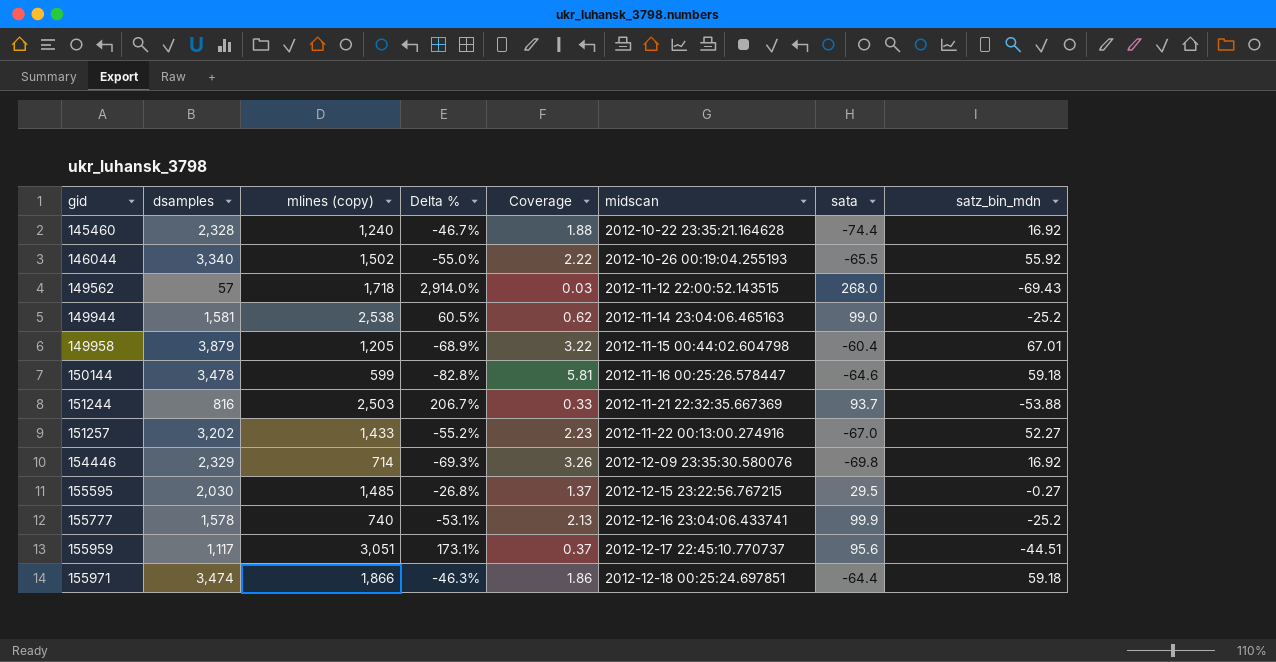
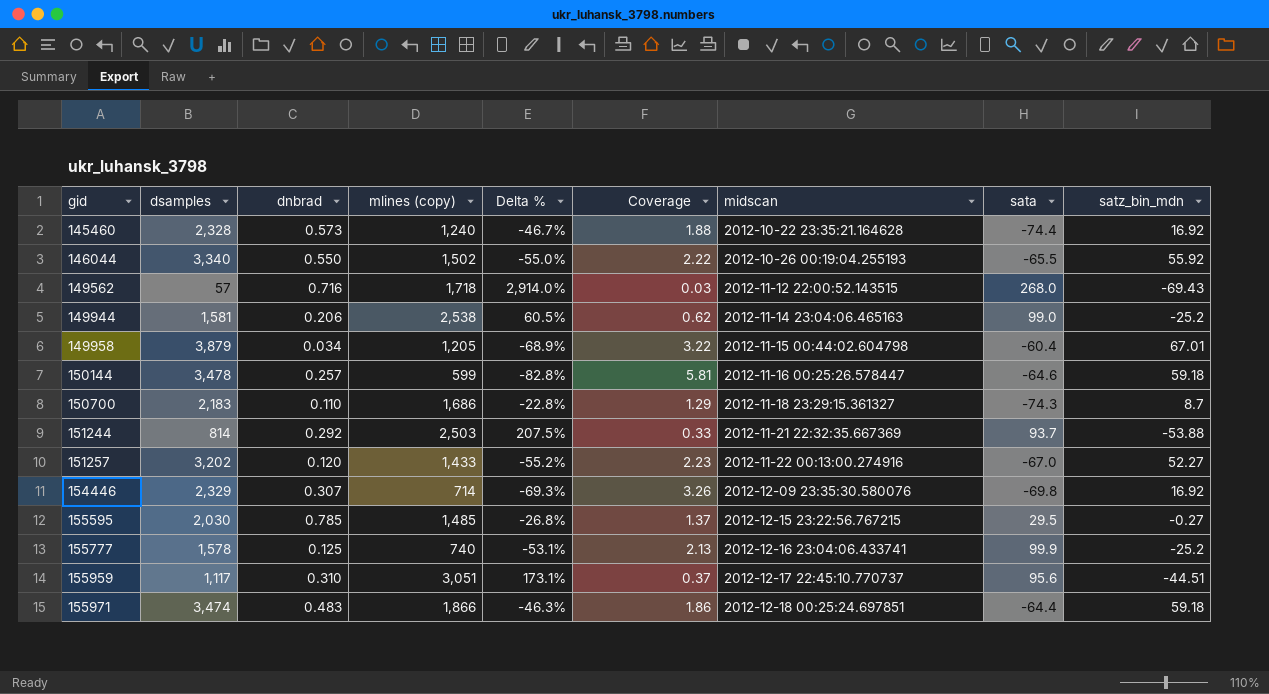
column dnbrad | position: none -> 3
row 150700: none -> 2,183 | 0.110 | 1,686 | -22.8% | 1.29 | 2012-11-18 23:29:15.361327 | -74.3 | 8.7
151244 | dsamples: 816 -> 814
151244 | Delta %: 206.7% -> 207.5%

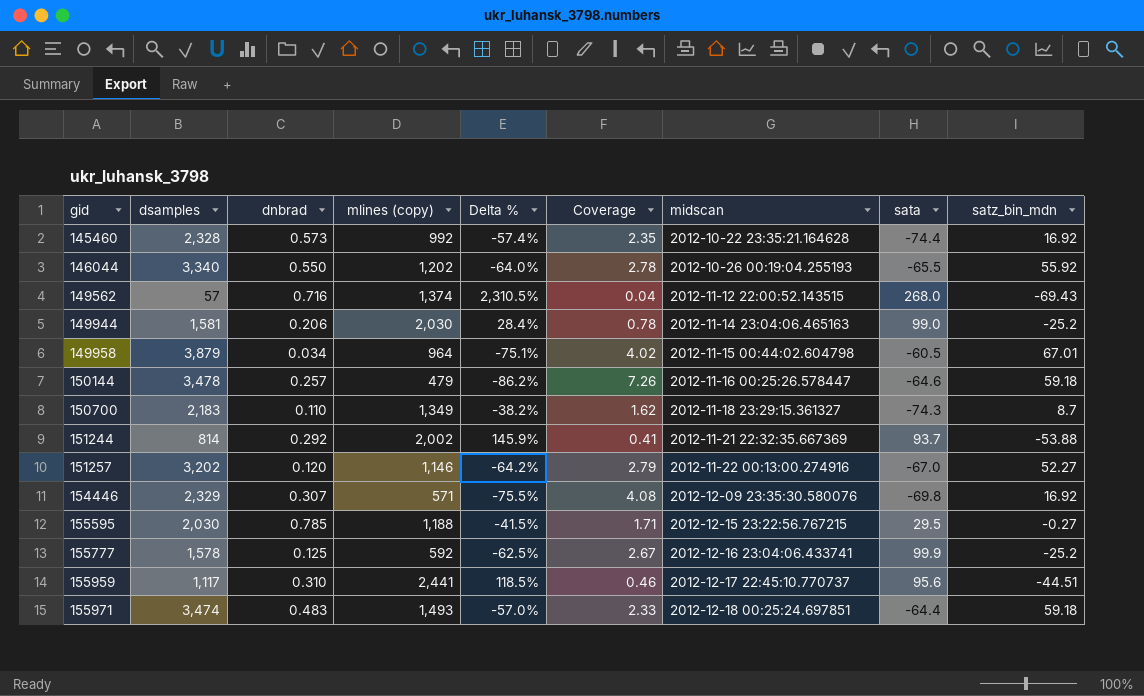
145460 | mlines (copy): 1,240 -> 992
145460 | Delta %: -46.7% -> -57.4%
145460 | Coverage: 1.88 -> 2.35
146044 | mlines (copy): 1,502 -> 1,202
146044 | Delta %: -55.0% -> -64.0%
146044 | Coverage: 2.22 -> 2.78
149562 | mlines (copy): 1,718 -> 1,374
149562 | Delta %: 2,914.0% -> 2,310.5%
149562 | Coverage: 0.03 -> 0.04
149944 | mlines (copy): 2,538 -> 2,030
149944 | Delta %: 60.5% -> 28.4%
149944 | Coverage: 0.62 -> 0.78
149958 | mlines (copy): 1,205 -> 964
149958 | Delta %: -68.9% -> -75.1%
149958 | Coverage: 3.22 -> 4.02
149958 | sata: -60.4 -> -60.5
150144 | mlines (copy): 599 -> 479
150144 | Delta %: -82.8% -> -86.2%
150144 | Coverage: 5.81 -> 7.26
150700 | mlines (copy): 1,686 -> 1,349
150700 | Delta %: -22.8% -> -38.2%
150700 | Coverage: 1.29 -> 1.62
151244 | mlines (copy): 2,503 -> 2,002
151244 | Delta %: 207.5% -> 145.9%
151244 | Coverage: 0.33 -> 0.41
151257 | mlines (copy): 1,433 -> 1,146
151257 | Delta %: -55.2% -> -64.2%
151257 | Coverage: 2.23 -> 2.79
154446 | mlines (copy): 714 -> 571
154446 | Delta %: -69.3% -> -75.5%
154446 | Coverage: 3.26 -> 4.08
155595 | mlines (copy): 1,485 -> 1,188
155595 | Delta %: -26.8% -> -41.5%
155595 | Coverage: 1.37 -> 1.71
155777 | mlines (copy): 740 -> 592
155777 | Delta %: -53.1% -> -62.5%
155777 | Coverage: 2.13 -> 2.67
155959 | mlines (copy): 3,051 -> 2,441
155959 | Delta %: 173.1% -> 118.5%
155959 | Coverage: 0.37 -> 0.46
155971 | mlines (copy): 1,866 -> 1,493
155971 | Delta %: -46.3% -> -57.0%
155971 | Coverage: 1.86 -> 2.33

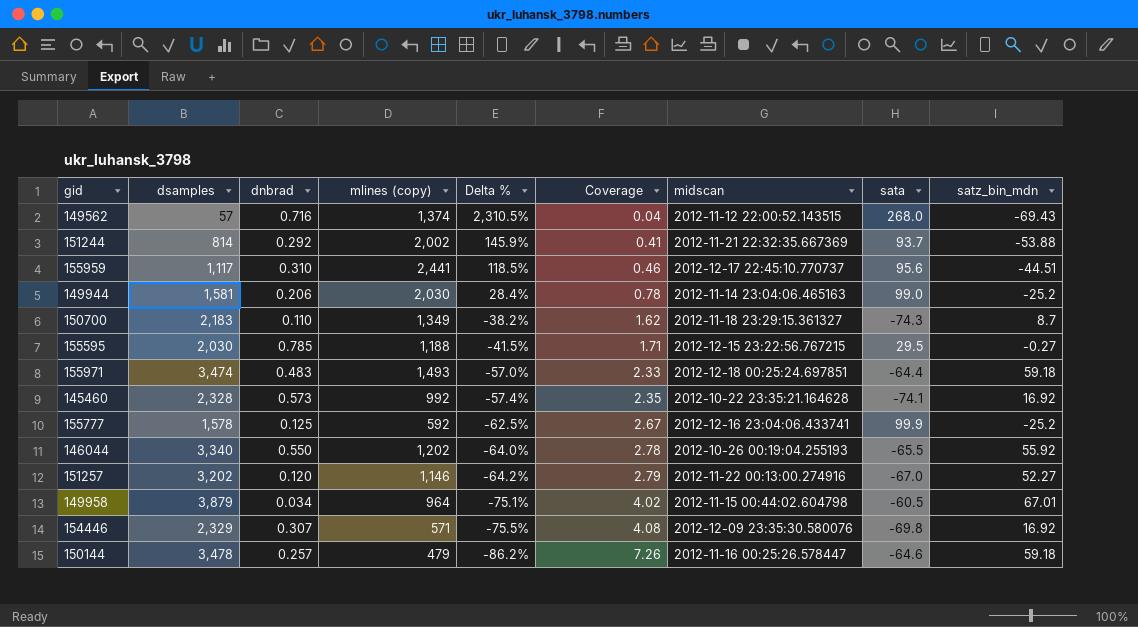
row order: gid ascending -> Delta % descending
145460 | sata: -74.4 -> -74.1

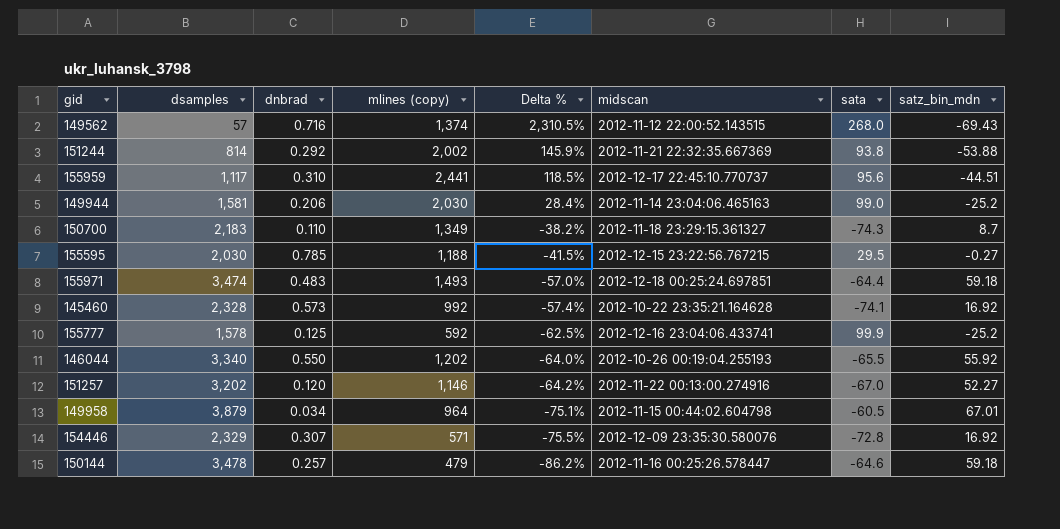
column Coverage | formula: [dsamples] / [mlines (copy)] -> none
151244 | sata: 93.7 -> 93.8
154446 | sata: -69.8 -> -72.8

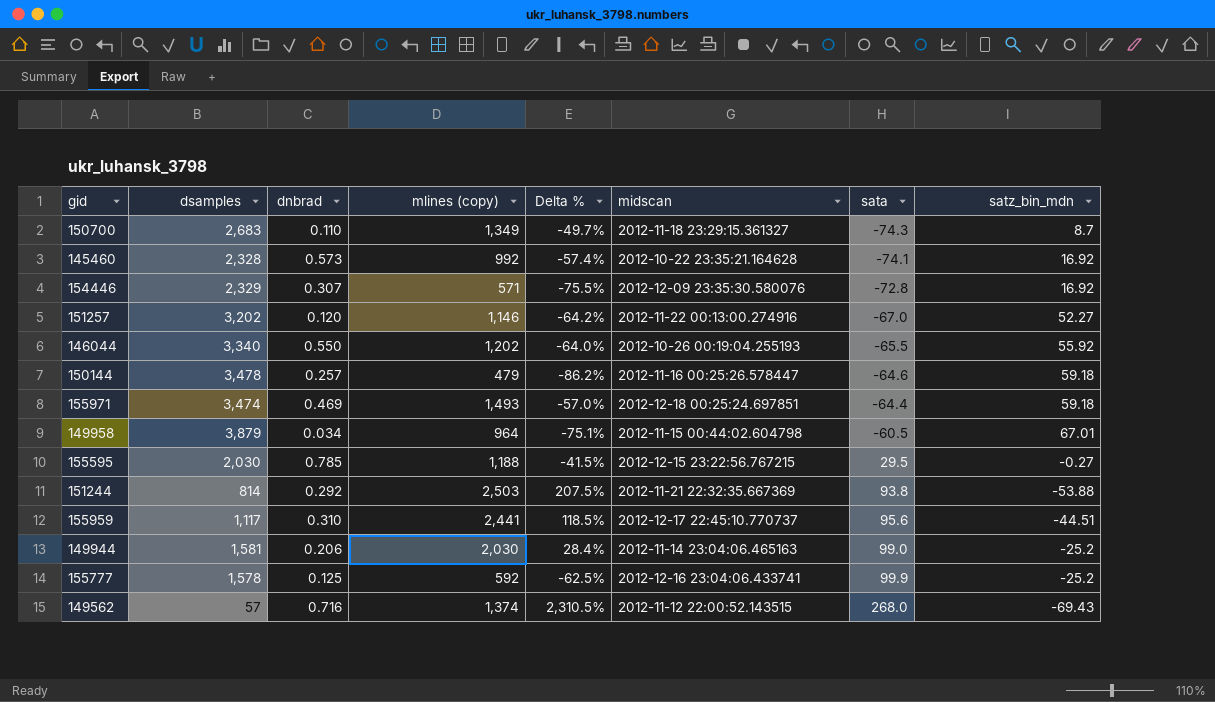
row order: Delta % descending -> sata ascending
150700 | dsamples: 2,183 -> 2,683
150700 | Delta %: -38.2% -> -49.7%
155971 | dnbrad: 0.483 -> 0.469
151244 | mlines (copy): 2,002 -> 2,503
151244 | Delta %: 145.9% -> 207.5%

